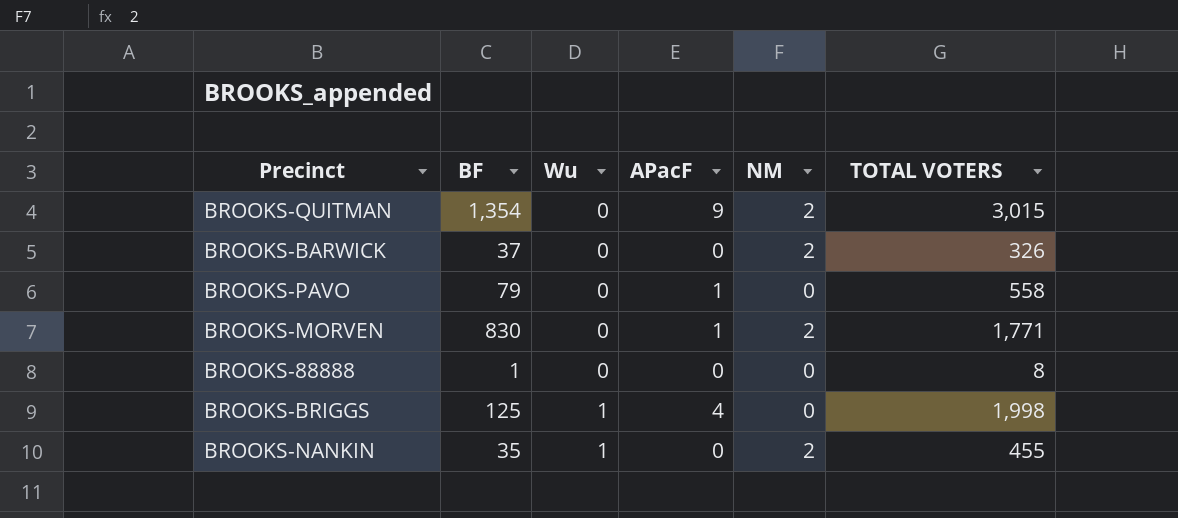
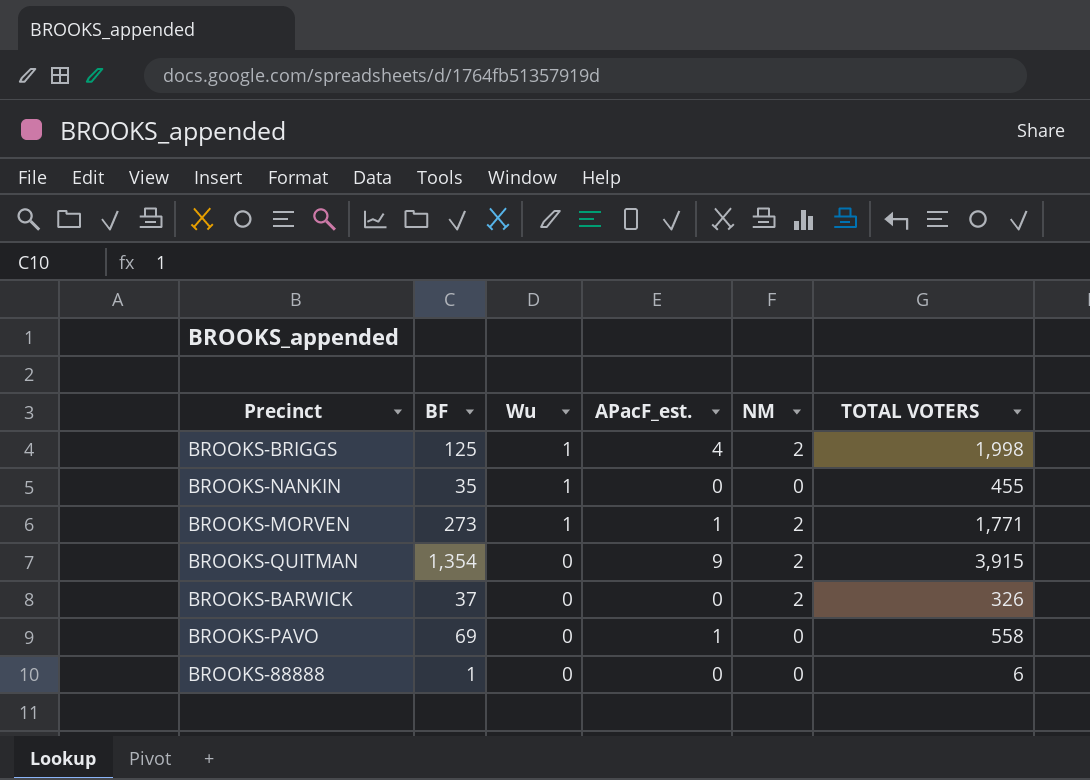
row order: Wu ascending -> Wu descending
column name: APacF -> APacF_est.
BROOKS-BRIGGS | NM: 0 -> 2
BROOKS-NANKIN | NM: 2 -> 0
BROOKS-MORVEN | BF: 830 -> 273
BROOKS-MORVEN | Wu: 0 -> 1
BROOKS-QUITMAN | TOTAL VOTERS: 3,015 -> 3,915
BROOKS-PAVO | BF: 79 -> 69
BROOKS-88888 | TOTAL VOTERS: 8 -> 6

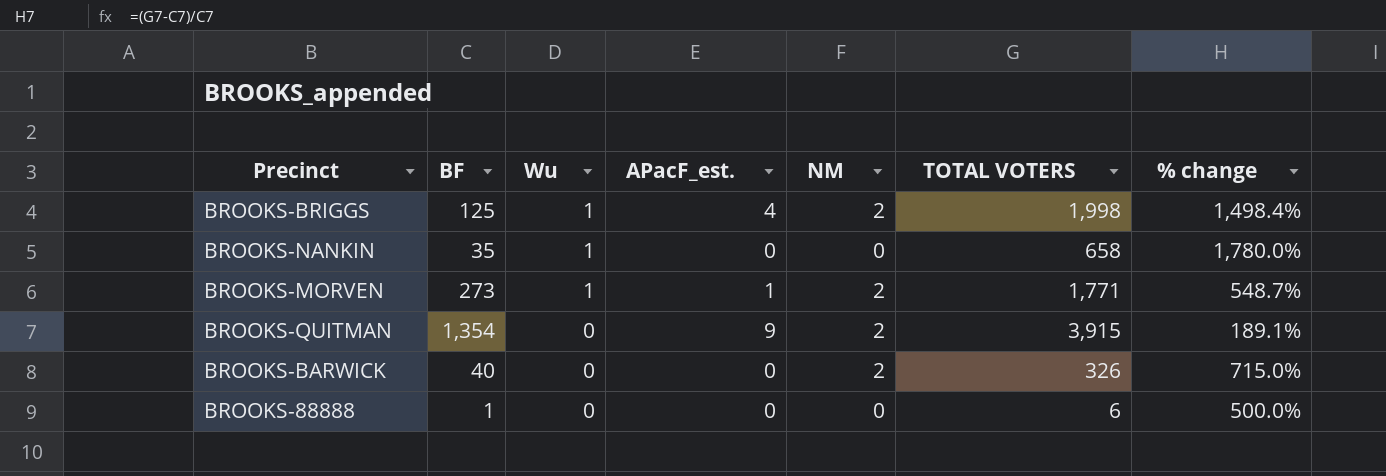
column % change | formula: none -> ([TOTAL VOTERS] - [BF]) / [BF]
row BROOKS-PAVO: 69 | 0 | 1 | 0 | 558 -> none
BROOKS-NANKIN | TOTAL VOTERS: 455 -> 658
BROOKS-BARWICK | BF: 37 -> 40

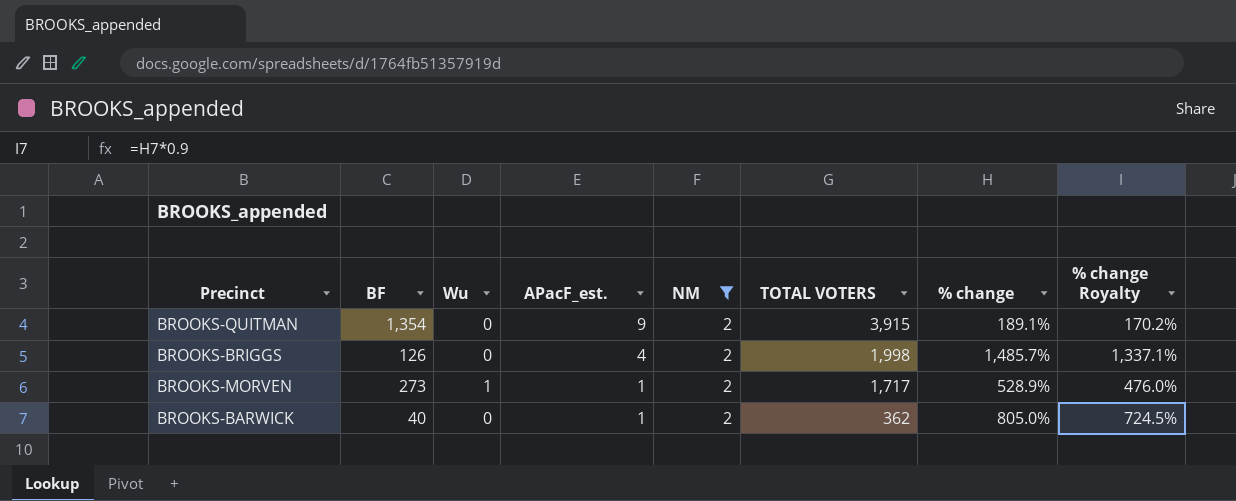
filter: none -> NM = 2
row order: Wu descending -> APacF_est. descending
column % change Royalty | formula: none -> [% change] * 0.9
BROOKS-BRIGGS | BF: 125 -> 126
BROOKS-BRIGGS | Wu: 1 -> 0
BROOKS-BRIGGS | % change: 1,498.4% -> 1,485.7%
BROOKS-MORVEN | TOTAL VOTERS: 1,771 -> 1,717
BROOKS-MORVEN | % change: 548.7% -> 528.9%
BROOKS-BARWICK | APacF_est.: 0 -> 1
BROOKS-BARWICK | TOTAL VOTERS: 326 -> 362
BROOKS-BARWICK | % change: 715.0% -> 805.0%

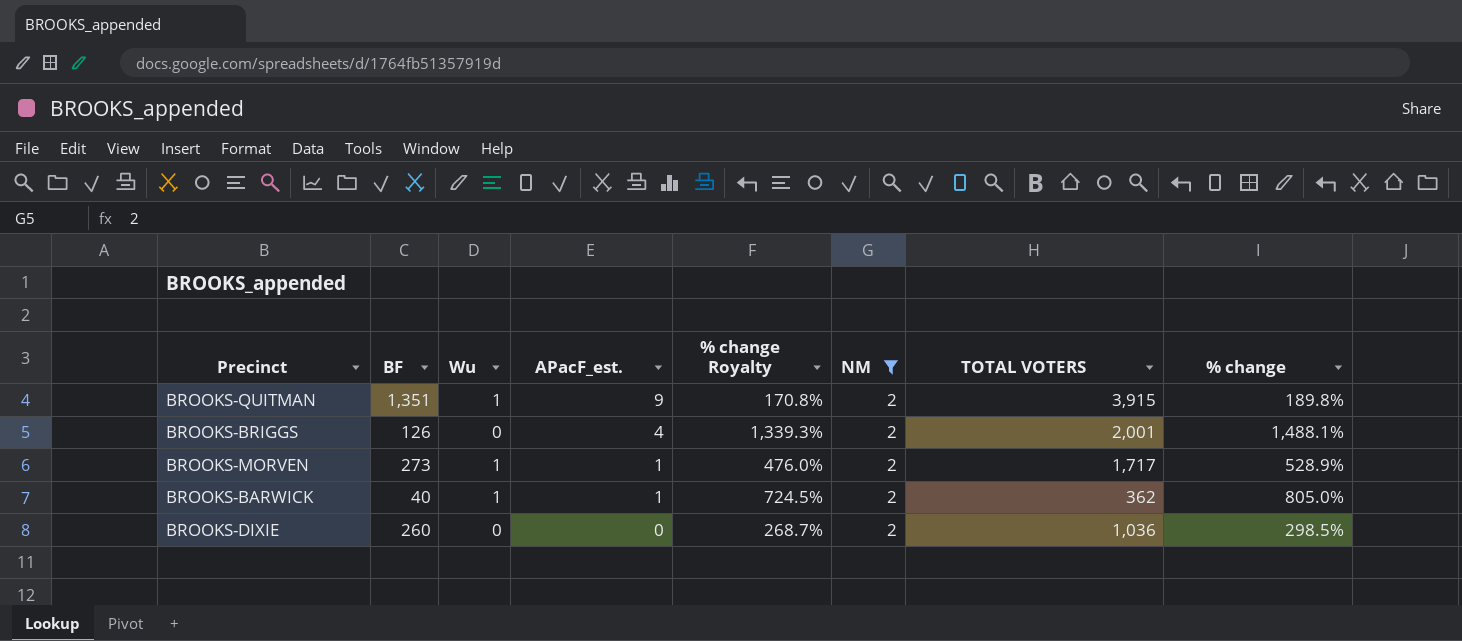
column % change Royalty | position: 8 -> 5
BROOKS-QUITMAN | BF: 1,354 -> 1,351
BROOKS-QUITMAN | Wu: 0 -> 1
BROOKS-QUITMAN | % change Royalty: 170.2% -> 170.8%
BROOKS-QUITMAN | % change: 189.1% -> 189.8%
BROOKS-BRIGGS | % change Royalty: 1,337.1% -> 1,339.3%
BROOKS-BRIGGS | TOTAL VOTERS: 1,998 -> 2,001
BROOKS-BRIGGS | % change: 1,485.7% -> 1,488.1%
BROOKS-BARWICK | Wu: 0 -> 1
row BROOKS-DIXIE: none -> 260 | 0 | 0 | 268.7% | 2 | 1,036 | 298.5%

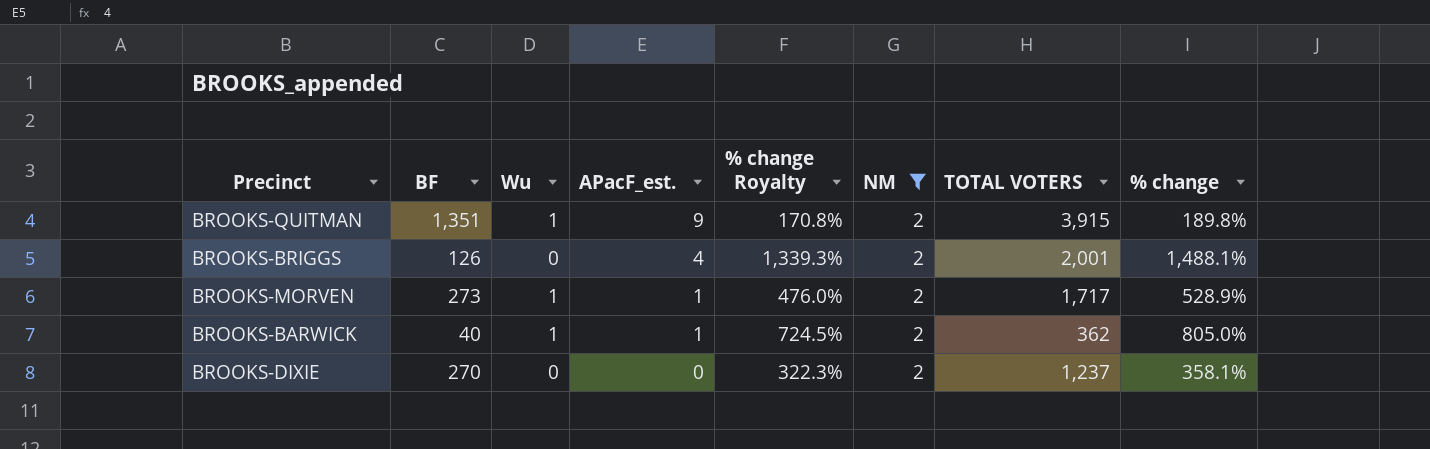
BROOKS-DIXIE | BF: 260 -> 270
BROOKS-DIXIE | % change Royalty: 268.7% -> 322.3%
BROOKS-DIXIE | TOTAL VOTERS: 1,036 -> 1,237
BROOKS-DIXIE | % change: 298.5% -> 358.1%

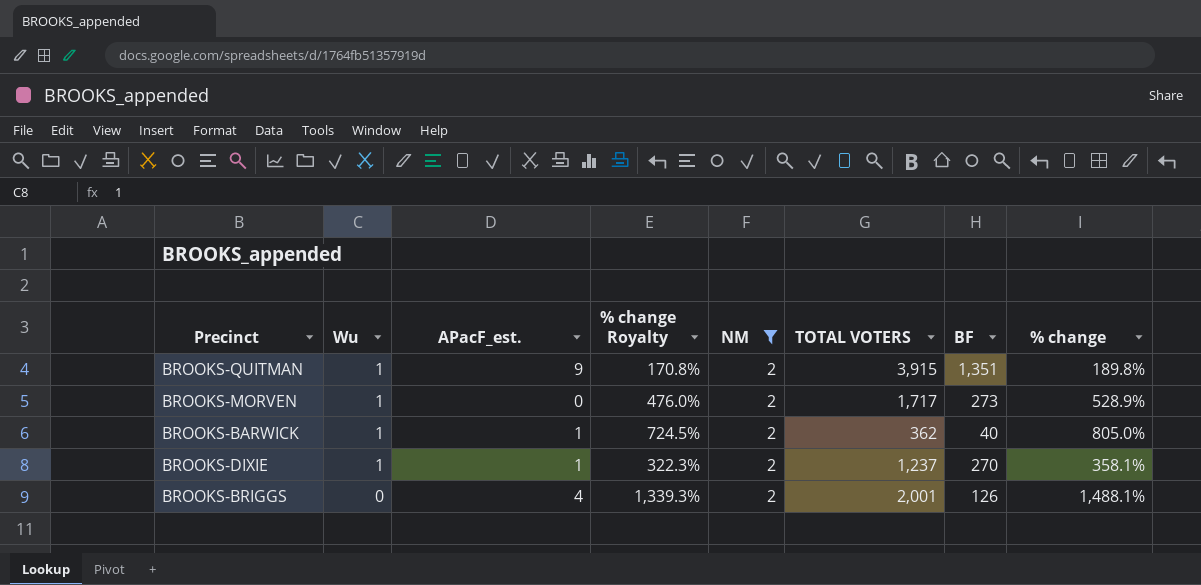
row order: APacF_est. descending -> Wu descending
column BF | position: 2 -> 7
BROOKS-MORVEN | APacF_est.: 1 -> 0
BROOKS-DIXIE | Wu: 0 -> 1
BROOKS-DIXIE | APacF_est.: 0 -> 1

